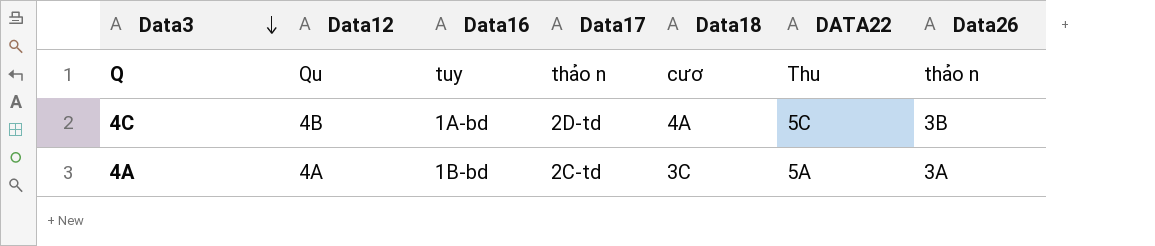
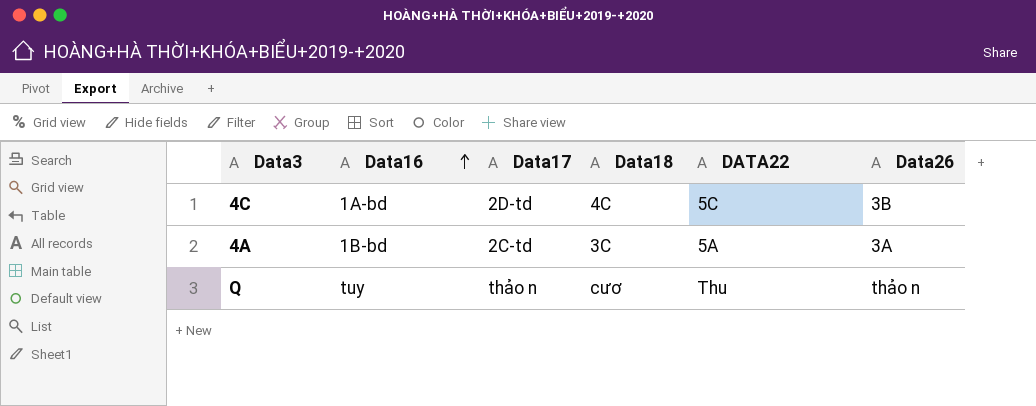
row order: Data3 descending -> Data16 ascending
column Data12 | position: 2 -> none
4C | Data18: 4A -> 4C

